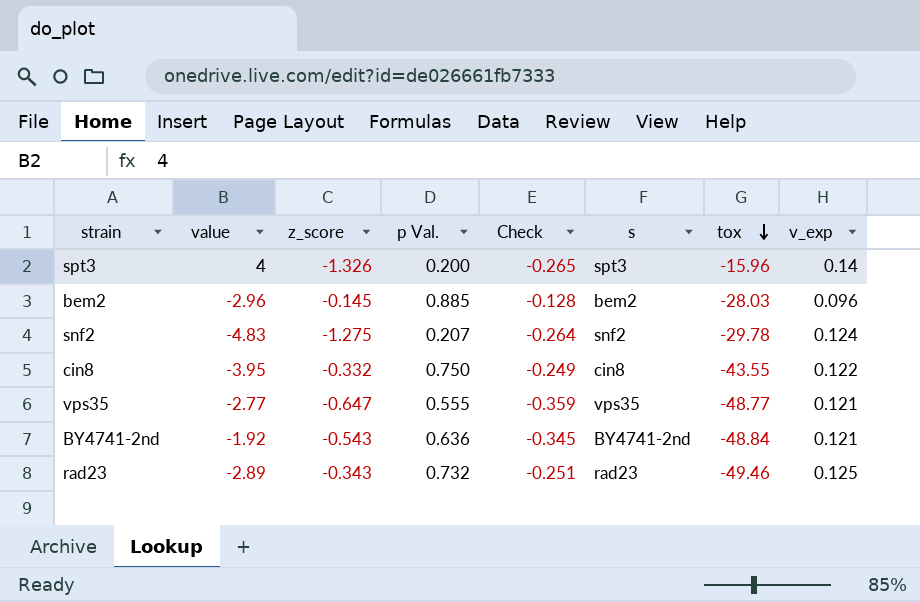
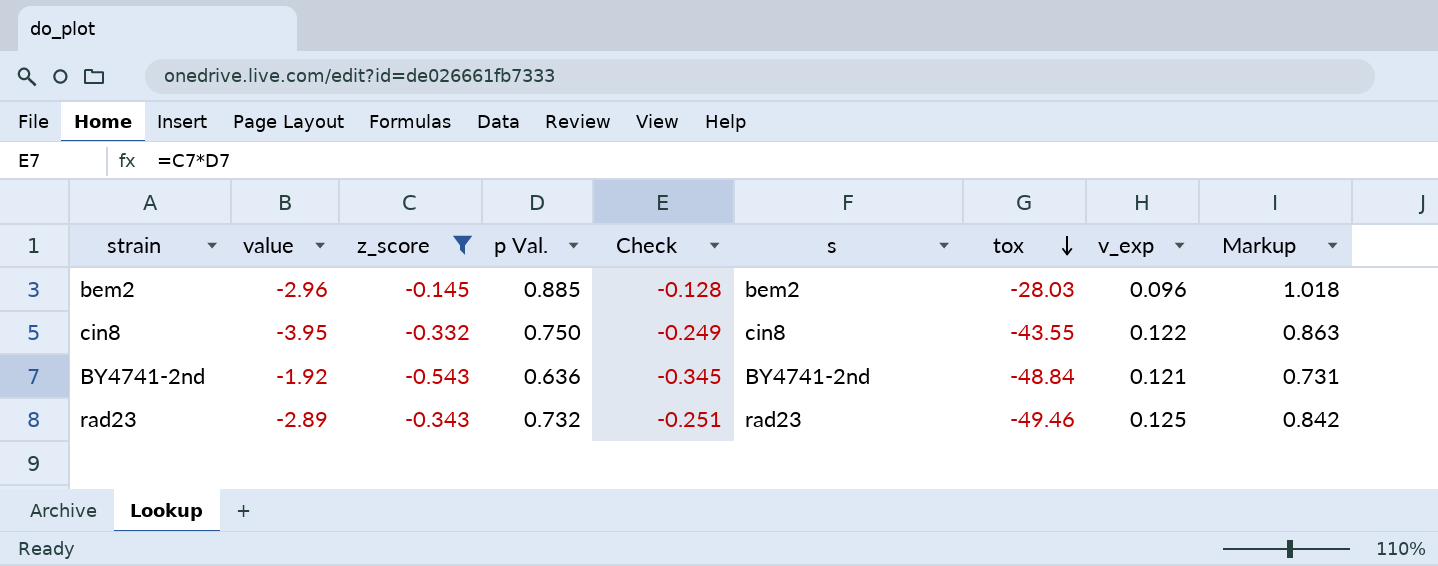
filter: none -> z_score >= -0.543
column Markup | formula: none -> [p Val.] * 1.15

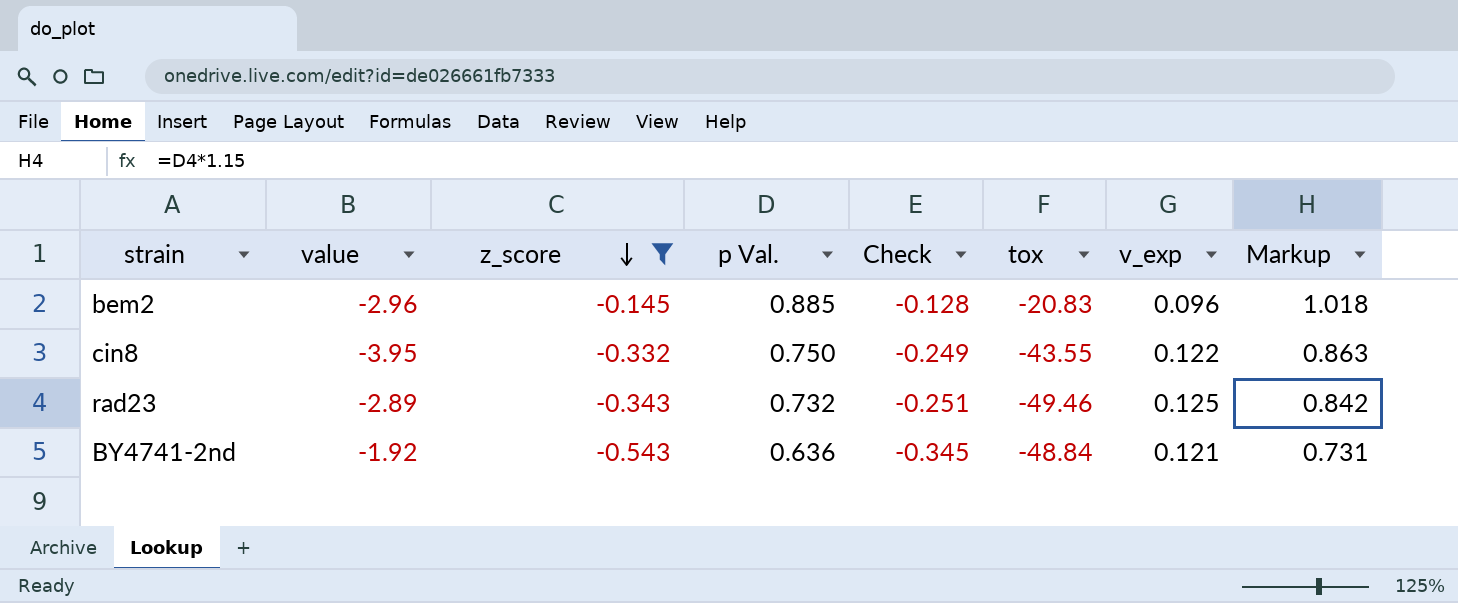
row order: tox descending -> z_score descending
column s | position: 6 -> none
bem2 | tox: -28.03 -> -20.83

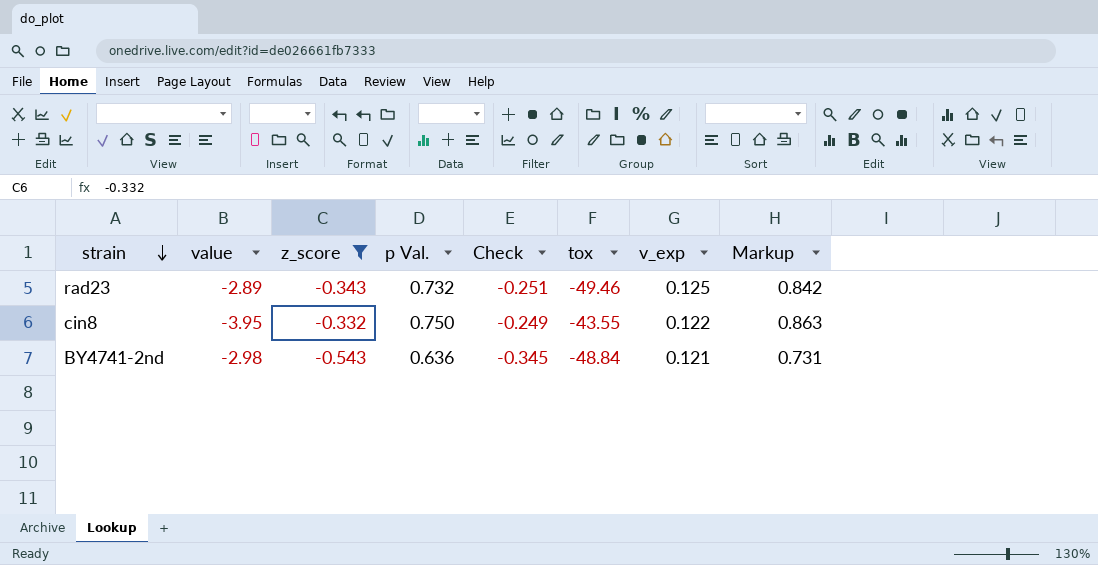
row order: z_score descending -> strain descending
row bem2: -2.96 | -0.145 | 0.885 | -0.128 | -20.83 | 0.096 | 1.018 -> none
BY4741-2nd | value: -1.92 -> -2.98

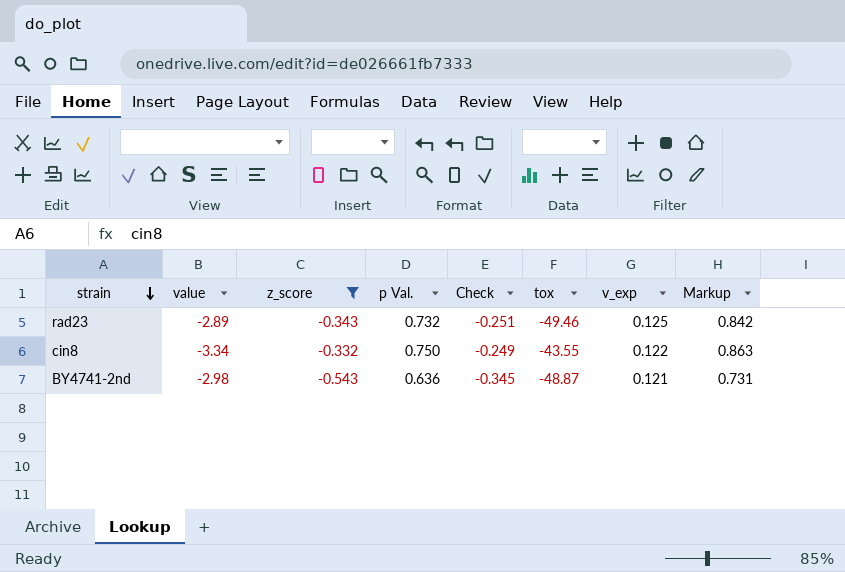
cin8 | value: -3.95 -> -3.34
BY4741-2nd | tox: -48.84 -> -48.87

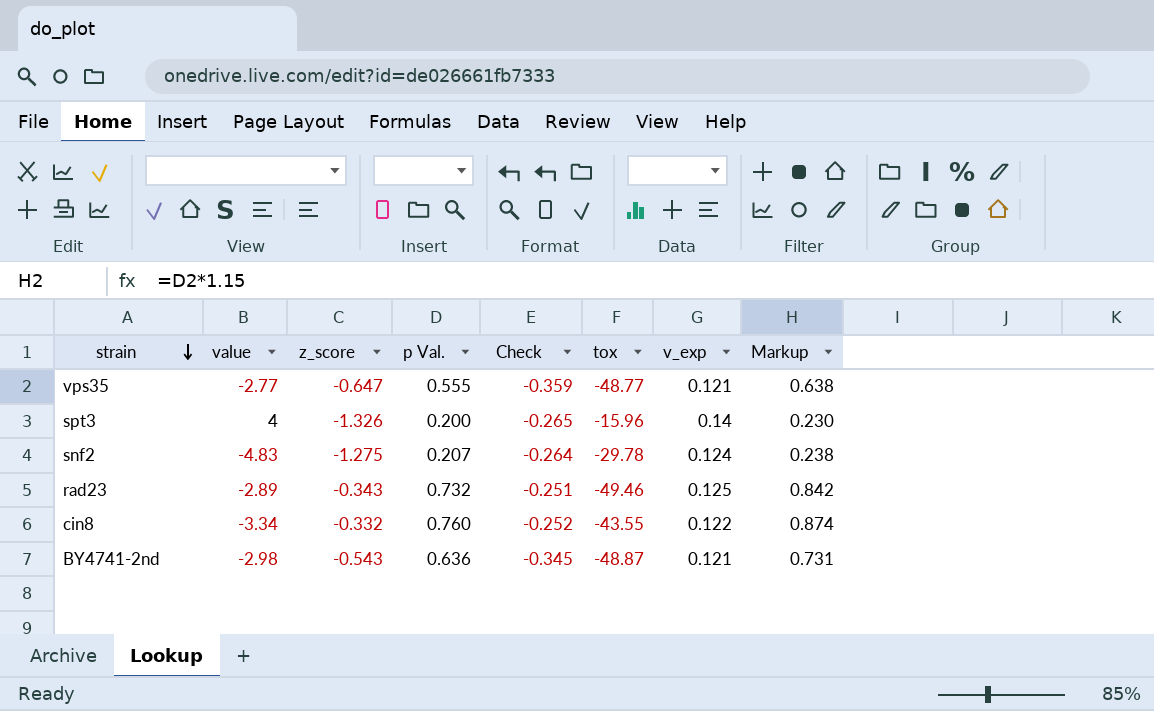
filter: z_score >= -0.543 -> none
cin8 | p Val.: 0.750 -> 0.760
cin8 | Check: -0.249 -> -0.252
cin8 | Markup: 0.863 -> 0.874

